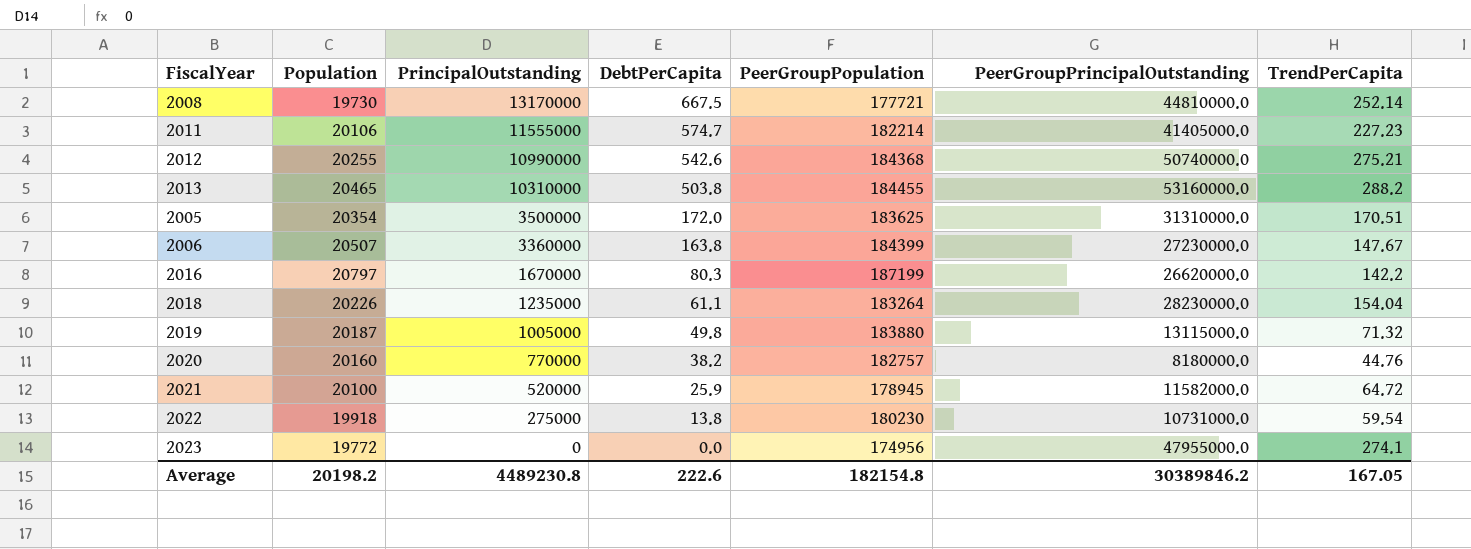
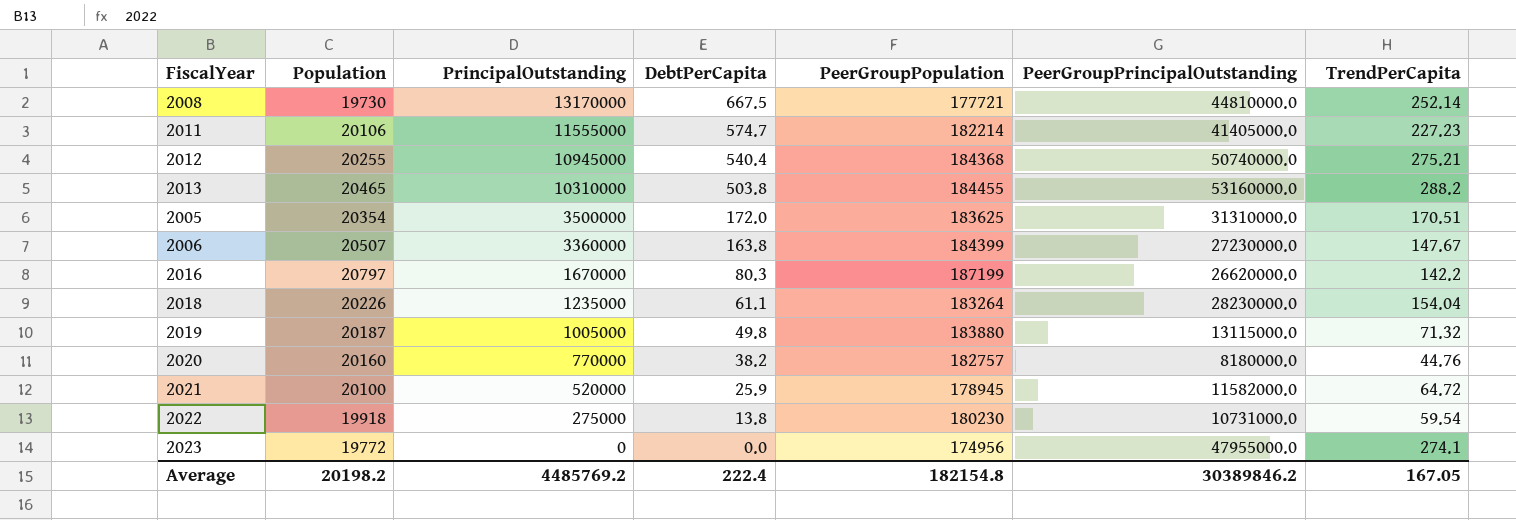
2012 | PrincipalOutstanding: 10990000 -> 10945000
2012 | DebtPerCapita: 542.6 -> 540.4
Average | PrincipalOutstanding: 4489230.8 -> 4485769.2
Average | DebtPerCapita: 222.6 -> 222.4

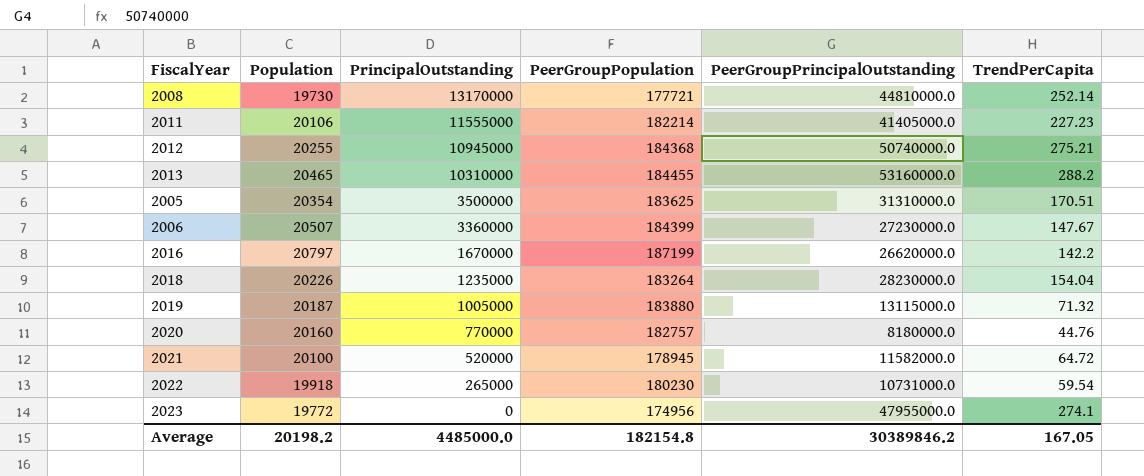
column DebtPerCapita | formula: [PrincipalOutstanding] / [Population] -> none
2022 | PrincipalOutstanding: 275000 -> 265000
Average | PrincipalOutstanding: 4485769.2 -> 4485000.0

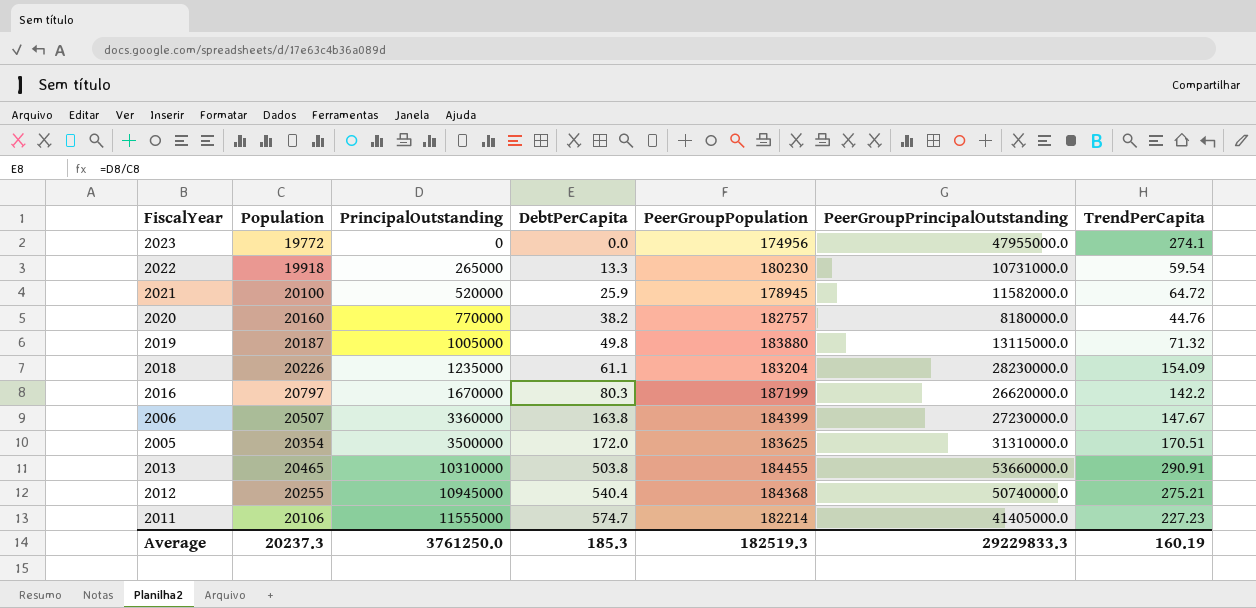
row order: PrincipalOutstanding descending -> PrincipalOutstanding ascending
column DebtPerCapita | formula: none -> [PrincipalOutstanding] / [Population]
row 2008: 19730 | 13170000 | 177721 | 44810000.0 | 252.14 -> none
2018 | PeerGroupPopulation: 183264 -> 183204
2018 | TrendPerCapita: 154.04 -> 154.09
2013 | PeerGroupPrincipalOutstanding: 53160000.0 -> 53660000.0
2013 | TrendPerCapita: 288.2 -> 290.91
Average | Population: 20198.2 -> 20237.3
Average | PrincipalOutstanding: 4485000.0 -> 3761250.0
Average | PeerGroupPopulation: 182154.8 -> 182519.3
Average | PeerGroupPrincipalOutstanding: 30389846.2 -> 29229833.3
Average | TrendPerCapita: 167.05 -> 160.19

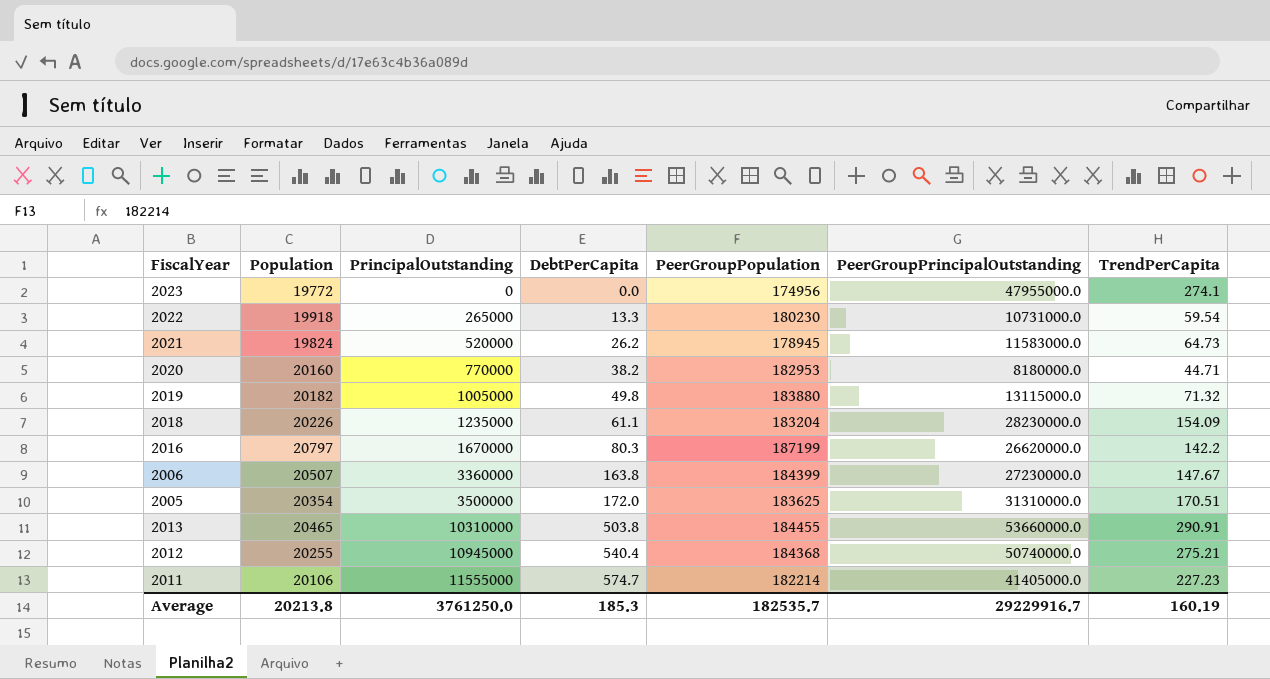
2021 | Population: 20100 -> 19824
2021 | DebtPerCapita: 25.9 -> 26.2
2021 | PeerGroupPrincipalOutstanding: 11582000.0 -> 11583000.0
2021 | TrendPerCapita: 64.72 -> 64.73
2020 | PeerGroupPopulation: 182757 -> 182953
2020 | TrendPerCapita: 44.76 -> 44.71
2019 | Population: 20187 -> 20182
Average | Population: 20237.3 -> 20213.8
Average | PeerGroupPopulation: 182519.3 -> 182535.7
Average | PeerGroupPrincipalOutstanding: 29229833.3 -> 29229916.7

